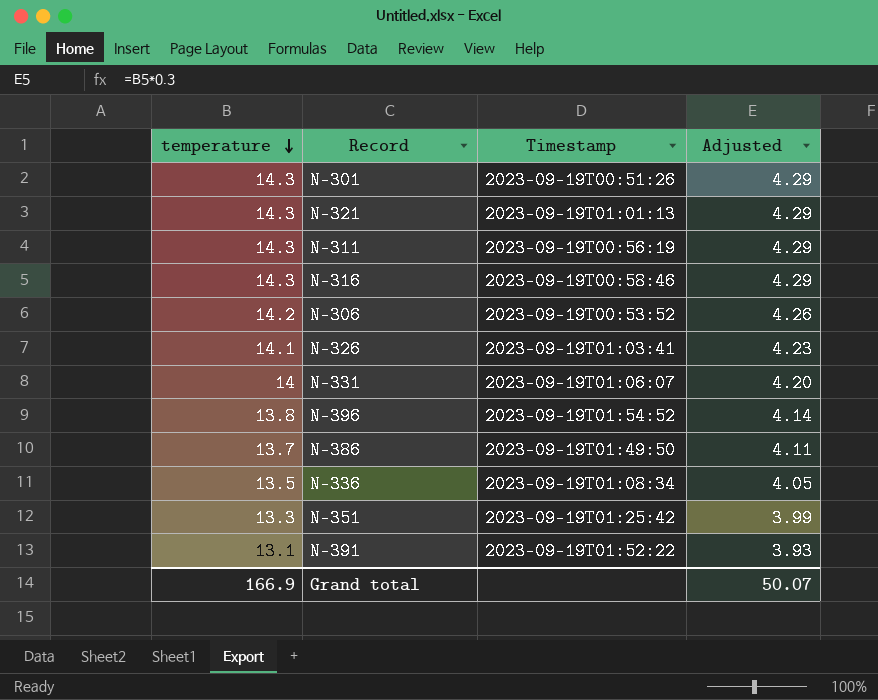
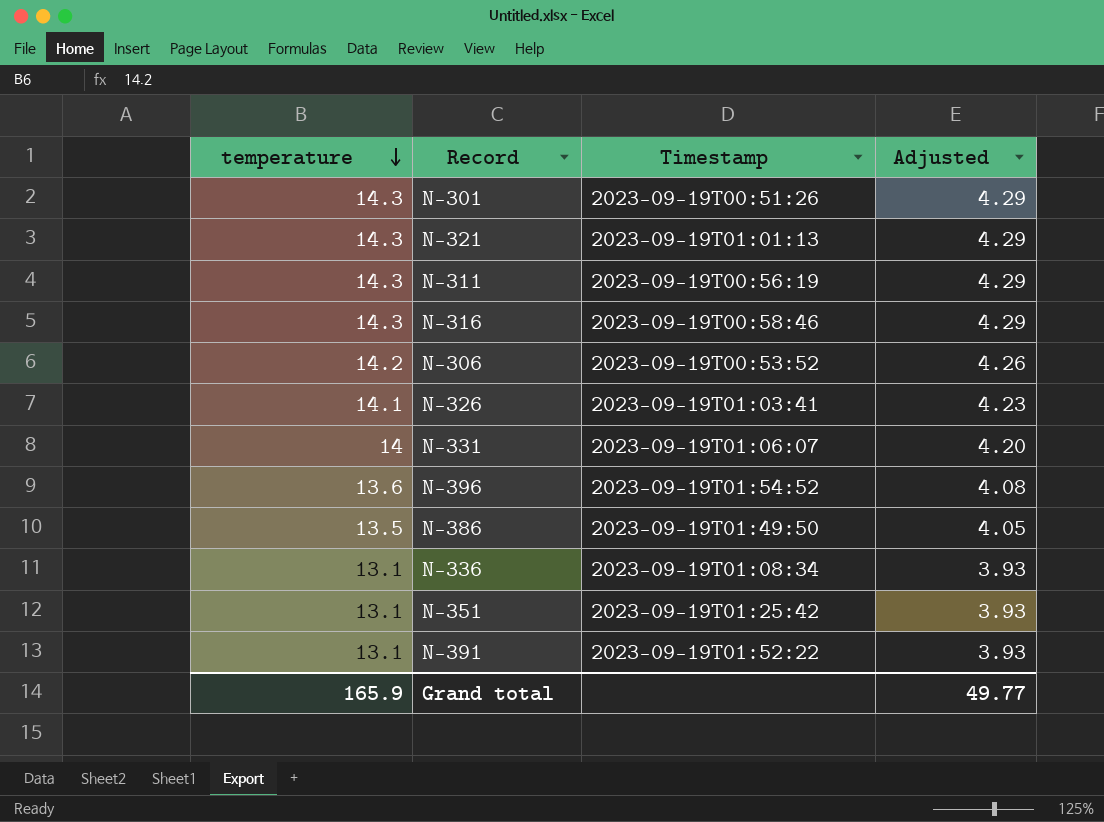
N-396 | temperature: 13.8 -> 13.6
N-396 | Adjusted: 4.14 -> 4.08
N-386 | temperature: 13.7 -> 13.5
N-386 | Adjusted: 4.11 -> 4.05
N-336 | temperature: 13.5 -> 13.1
N-336 | Adjusted: 4.05 -> 3.93
N-351 | temperature: 13.3 -> 13.1
N-351 | Adjusted: 3.99 -> 3.93
Grand total | temperature: 166.9 -> 165.9
Grand total | Adjusted: 50.07 -> 49.77

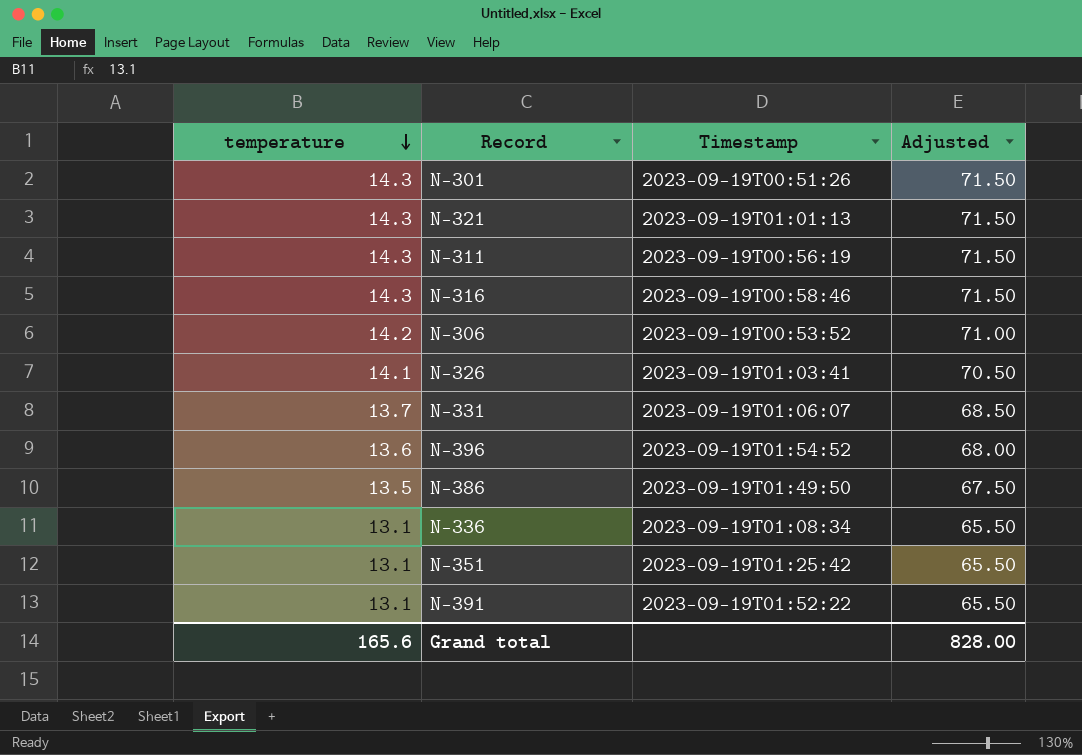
column Adjusted | formula: [temperature] * 0.3 -> [temperature] * 5
N-331 | temperature: 14 -> 13.7
Grand total | temperature: 165.9 -> 165.6
Grand total | Adjusted: 49.77 -> 828.00

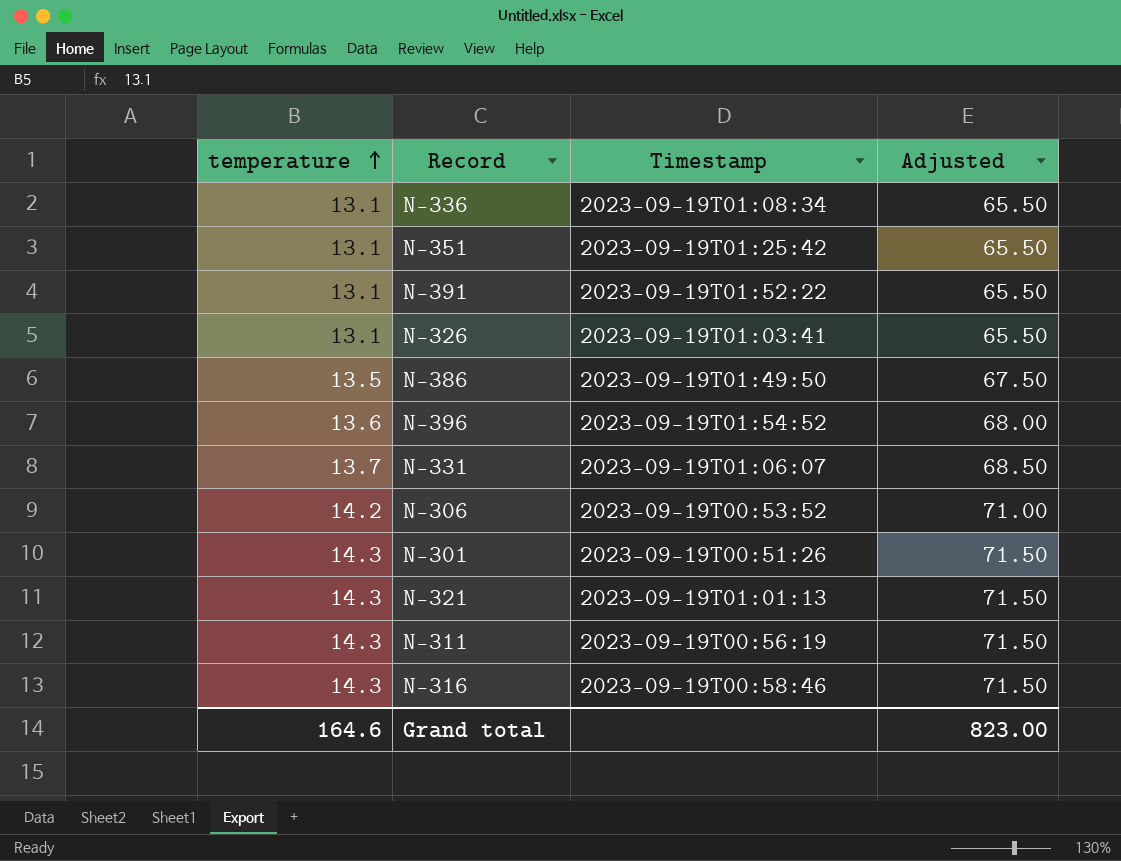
row order: temperature descending -> temperature ascending
N-326 | temperature: 14.1 -> 13.1
N-326 | Adjusted: 70.50 -> 65.50
Grand total | temperature: 165.6 -> 164.6
Grand total | Adjusted: 828.00 -> 823.00

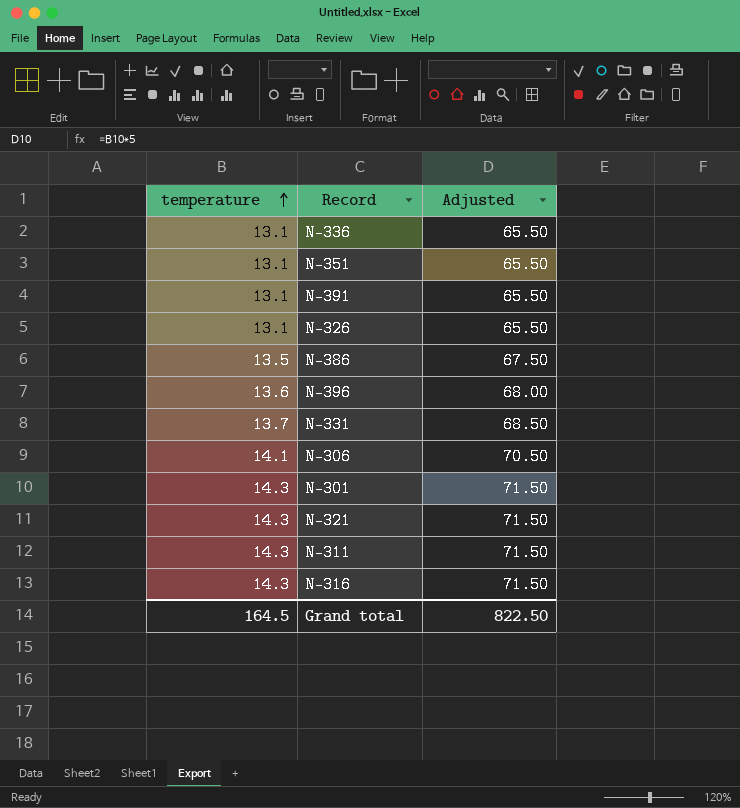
column Timestamp | position: 3 -> none
N-306 | temperature: 14.2 -> 14.1
N-306 | Adjusted: 71.00 -> 70.50
Grand total | temperature: 164.6 -> 164.5
Grand total | Adjusted: 823.00 -> 822.50

